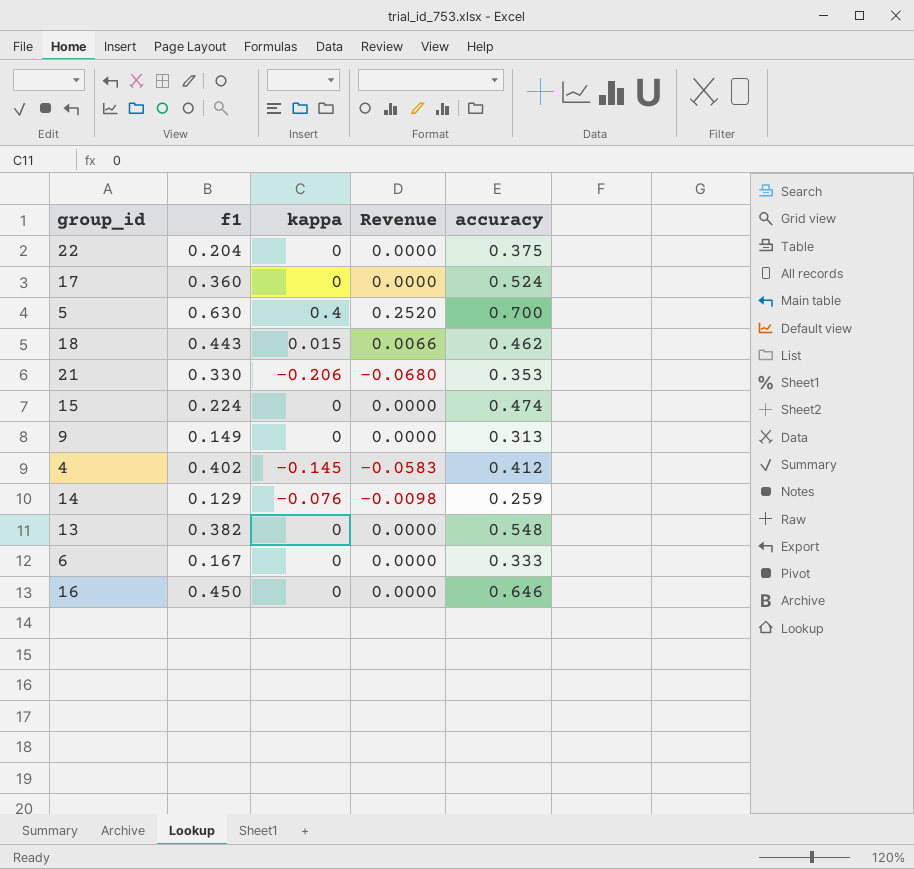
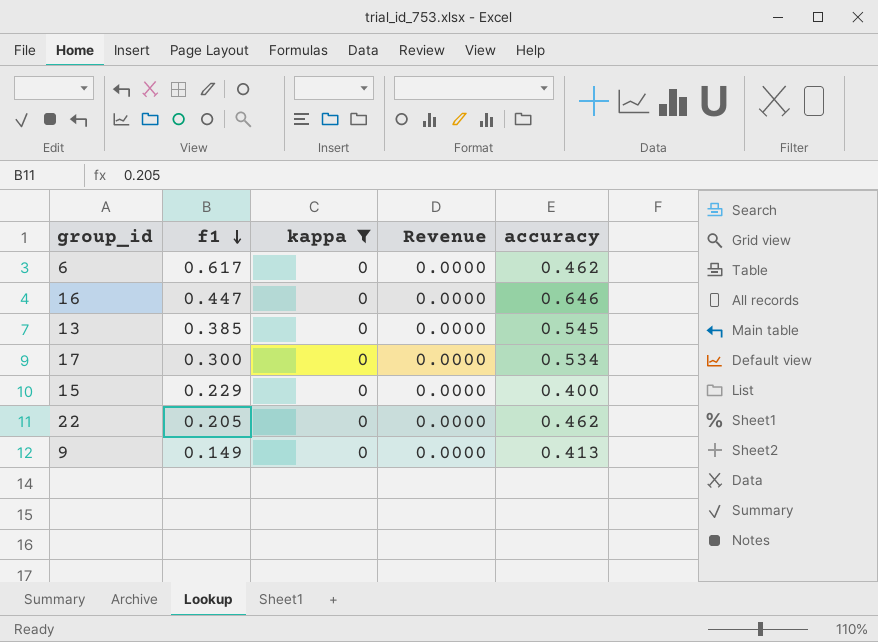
filter: none -> kappa = 0
row order: none -> f1 descending
6 | f1: 0.167 -> 0.617
6 | accuracy: 0.333 -> 0.462
16 | f1: 0.450 -> 0.447
13 | f1: 0.382 -> 0.385
13 | accuracy: 0.548 -> 0.545
17 | f1: 0.360 -> 0.300
17 | accuracy: 0.524 -> 0.534
15 | f1: 0.224 -> 0.229
15 | accuracy: 0.474 -> 0.400
22 | f1: 0.204 -> 0.205
22 | accuracy: 0.375 -> 0.462
9 | accuracy: 0.313 -> 0.413

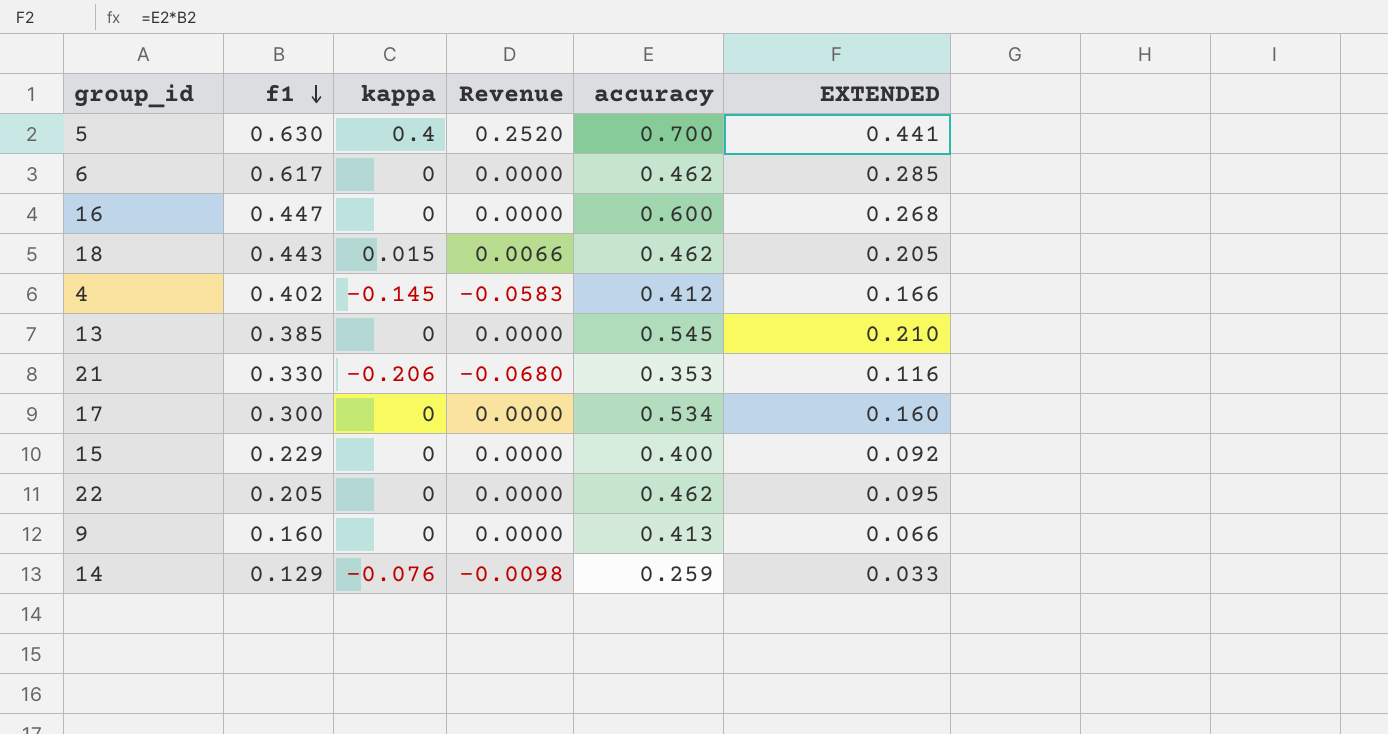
filter: kappa = 0 -> none
column EXTENDED | formula: none -> [f1] * [accuracy]
16 | accuracy: 0.646 -> 0.600
9 | f1: 0.149 -> 0.160

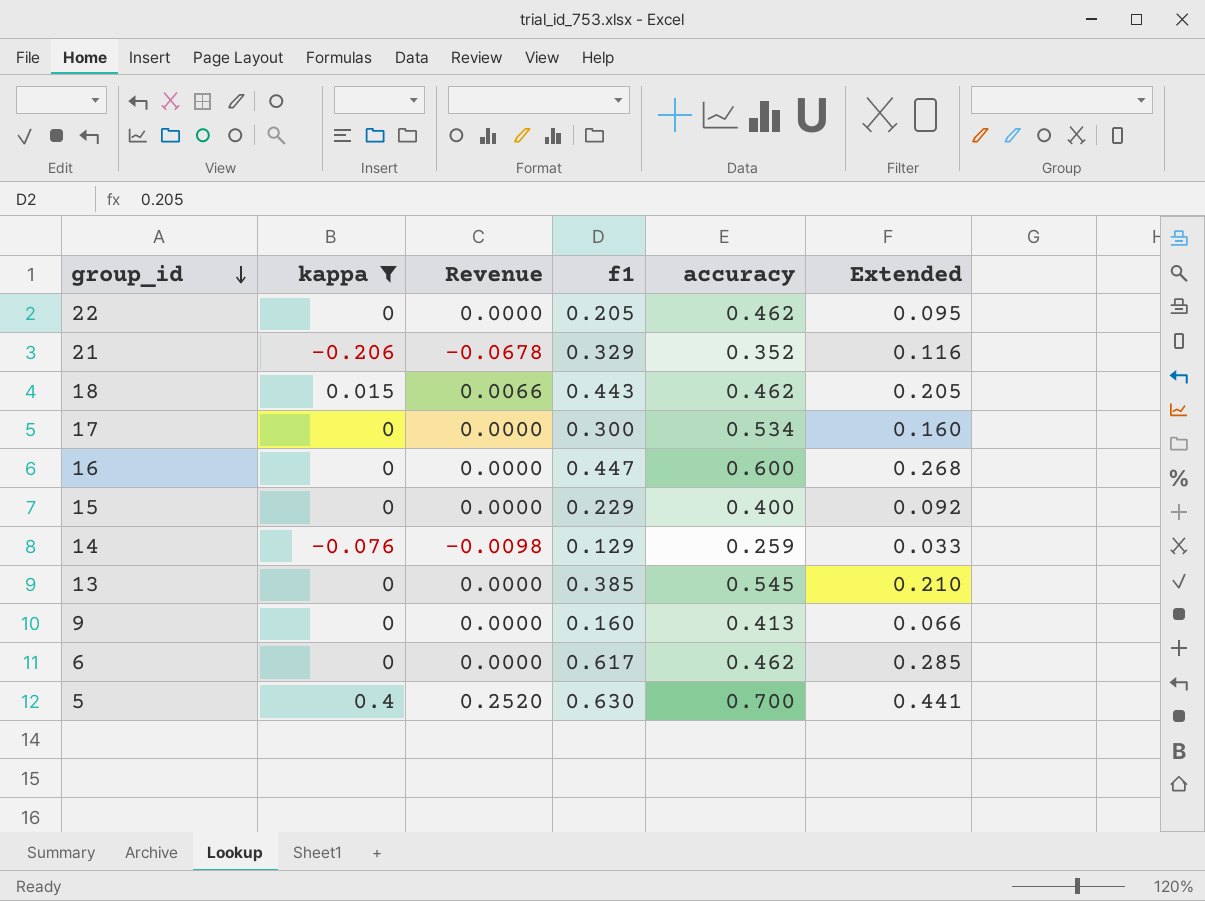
filter: none -> kappa != -0.145
row order: f1 descending -> group_id descending
column f1 | position: 2 -> 4
column name: EXTENDED -> Extended
21 | Revenue: -0.0680 -> -0.0678
21 | f1: 0.330 -> 0.329
21 | accuracy: 0.353 -> 0.352

